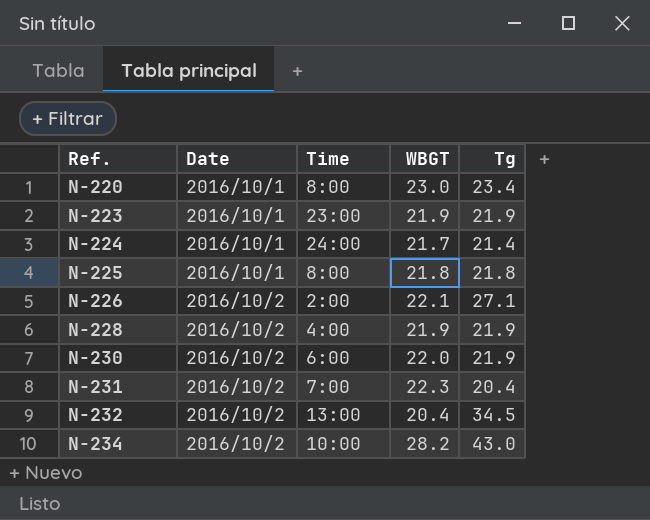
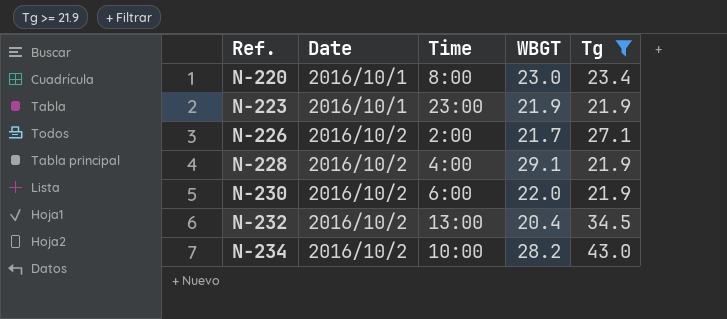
filter: none -> Tg >= 21.9
N-226 | WBGT: 22.1 -> 21.7
N-228 | WBGT: 21.9 -> 29.1

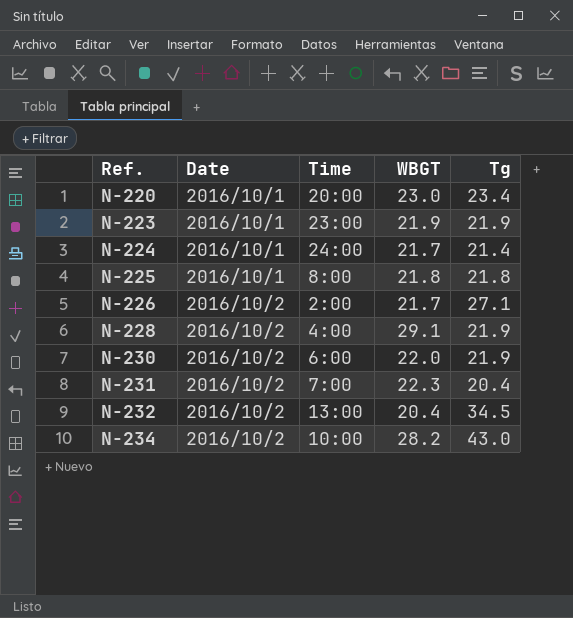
filter: Tg >= 21.9 -> none
N-220 | Time: 8:00 -> 20:00

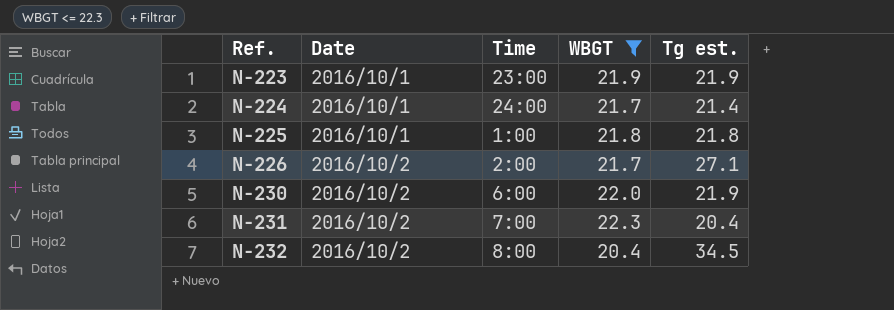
filter: none -> WBGT <= 22.3
column name: Tg -> Tg est.
N-225 | Time: 8:00 -> 1:00
N-232 | Time: 13:00 -> 8:00

